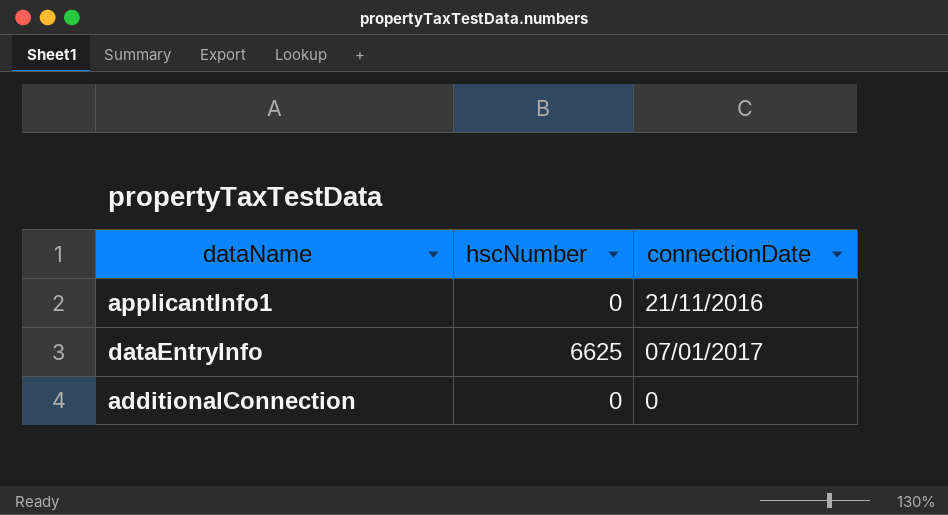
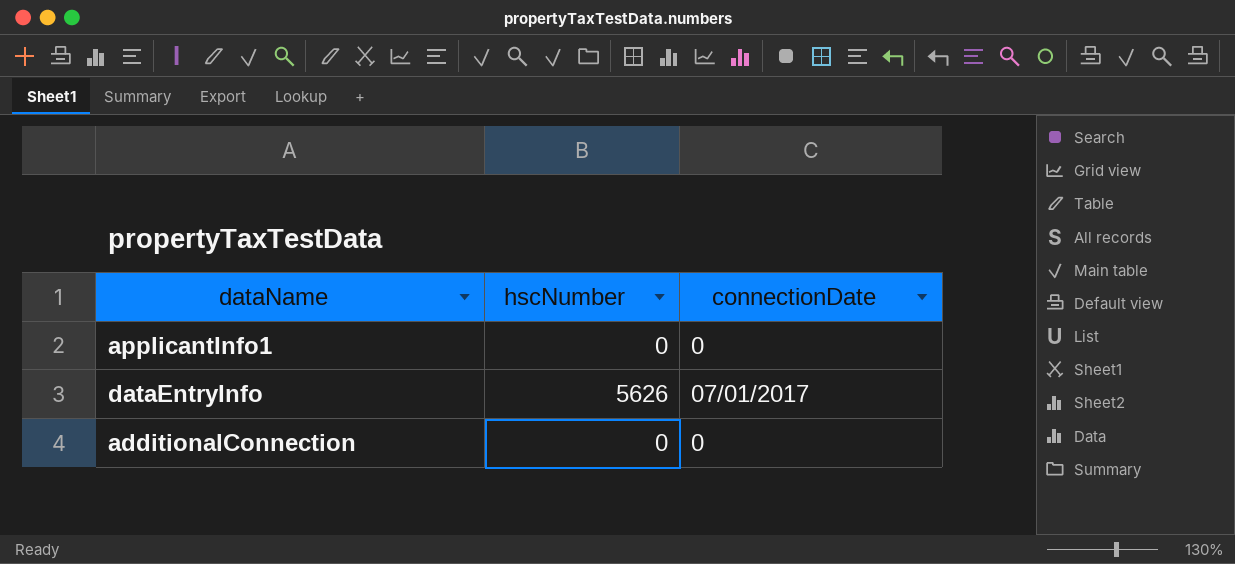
applicantInfo1 | connectionDate: 21/11/2016 -> 0
dataEntryInfo | hscNumber: 6625 -> 5626

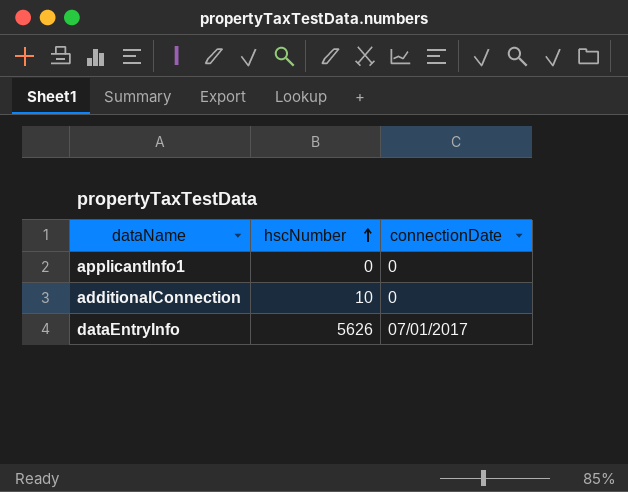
row order: none -> hscNumber ascending
additionalConnection | hscNumber: 0 -> 10

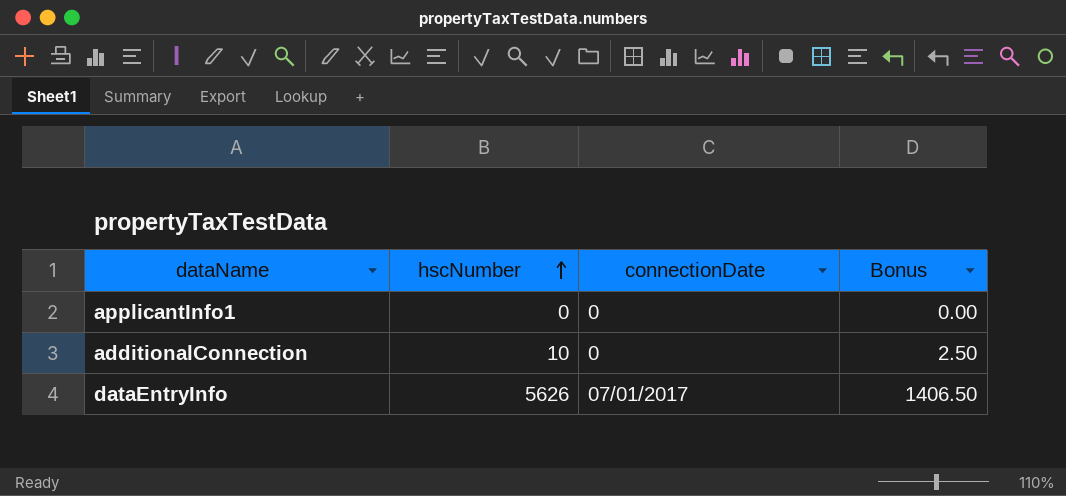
column Bonus | formula: none -> [hscNumber] * 0.25

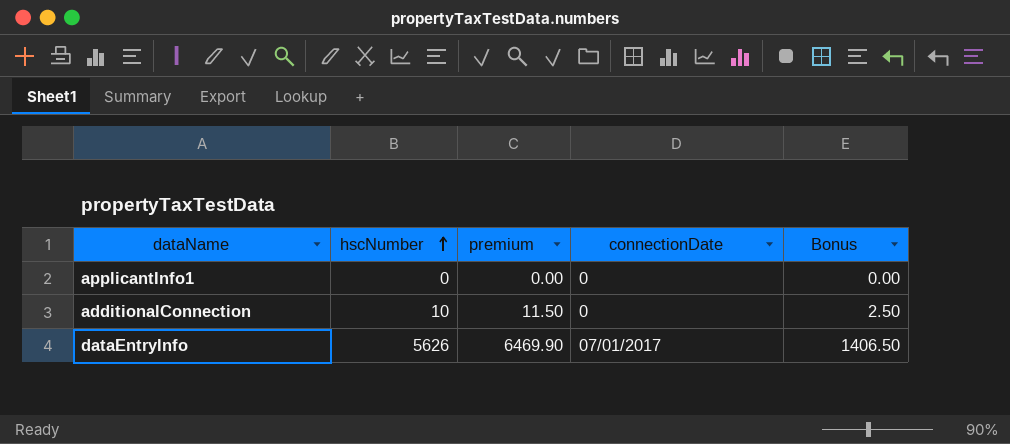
column premium | formula: none -> [hscNumber] * 1.15

